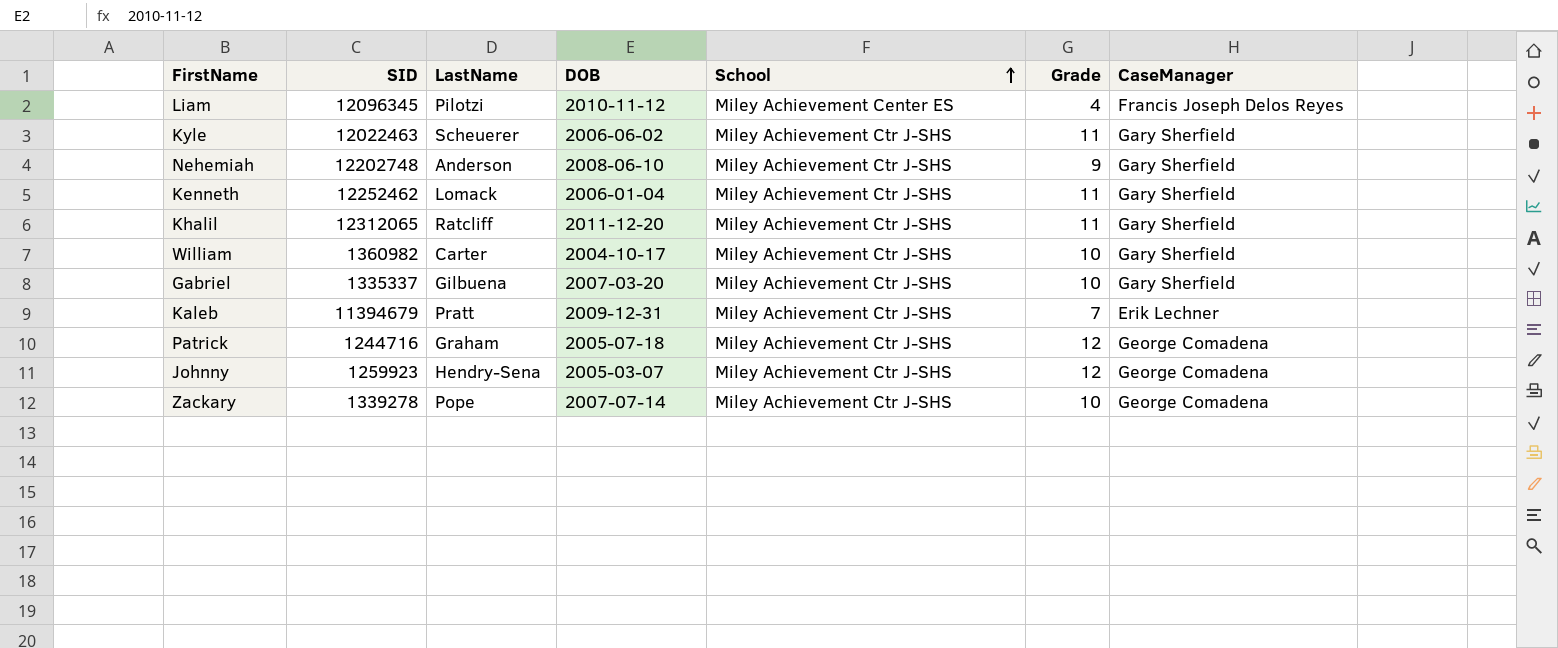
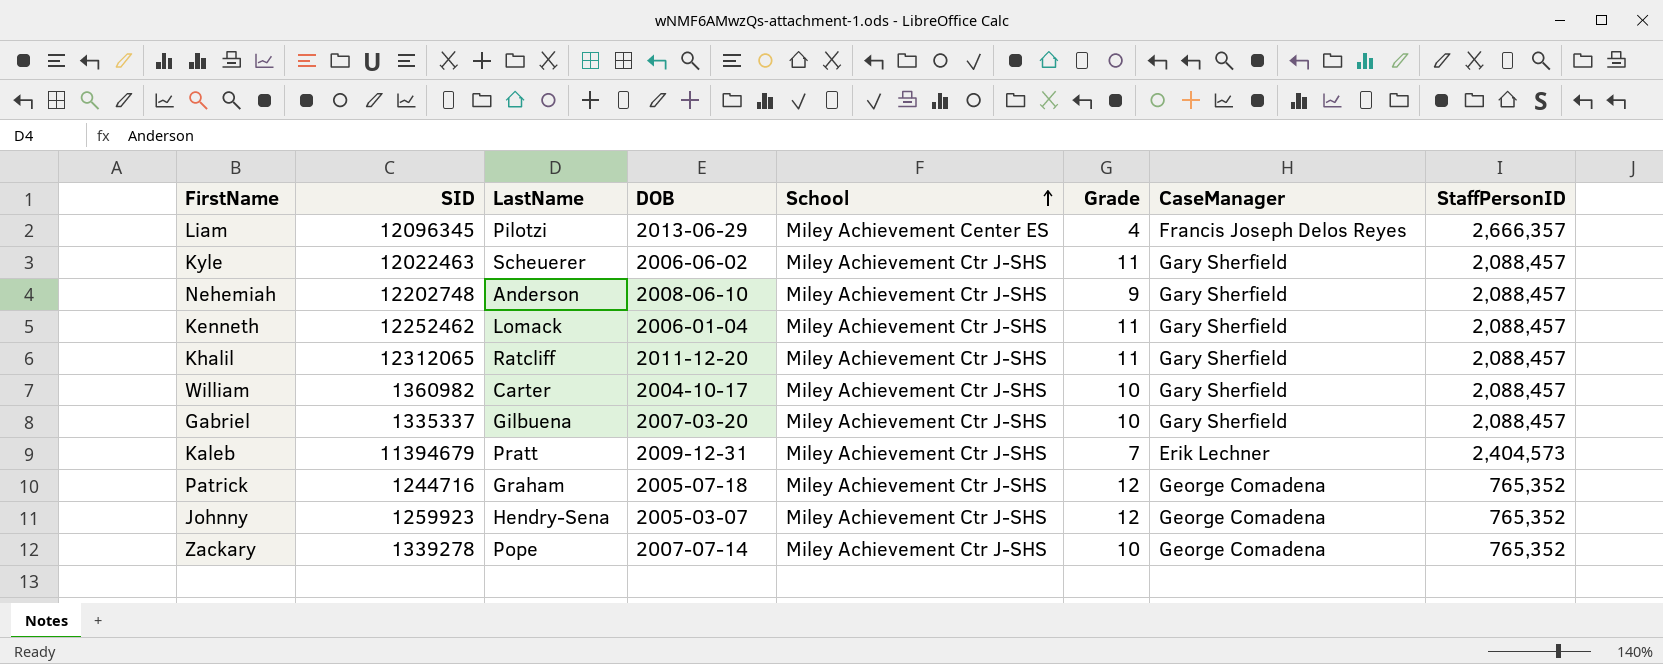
column StaffPersonID | position: none -> 8
Liam | DOB: 2010-11-12 -> 2013-06-29

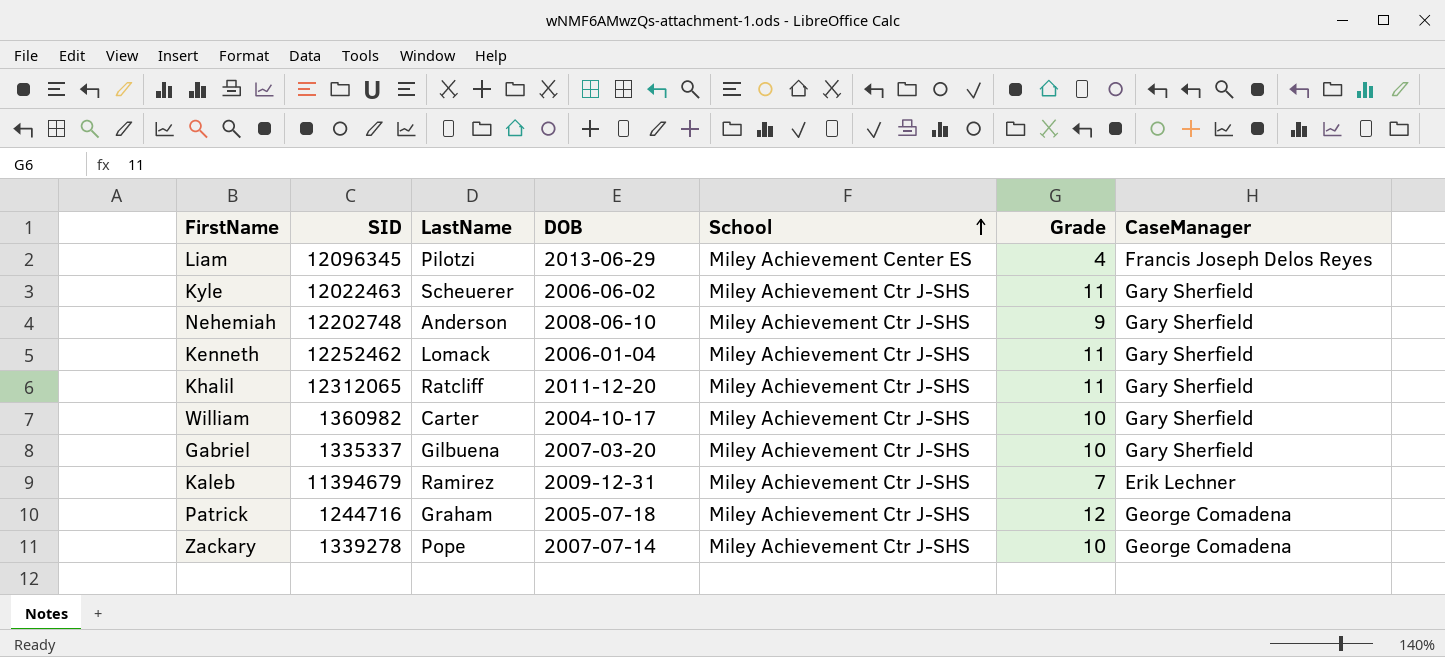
column StaffPersonID | position: 8 -> none
row Johnny: 1259923 | Hendry-Sena | 2005-03-07 | Miley Achievement Ctr J-SHS | 12 | George Comadena | 765,352 -> none
Kaleb | LastName: Pratt -> Ramirez

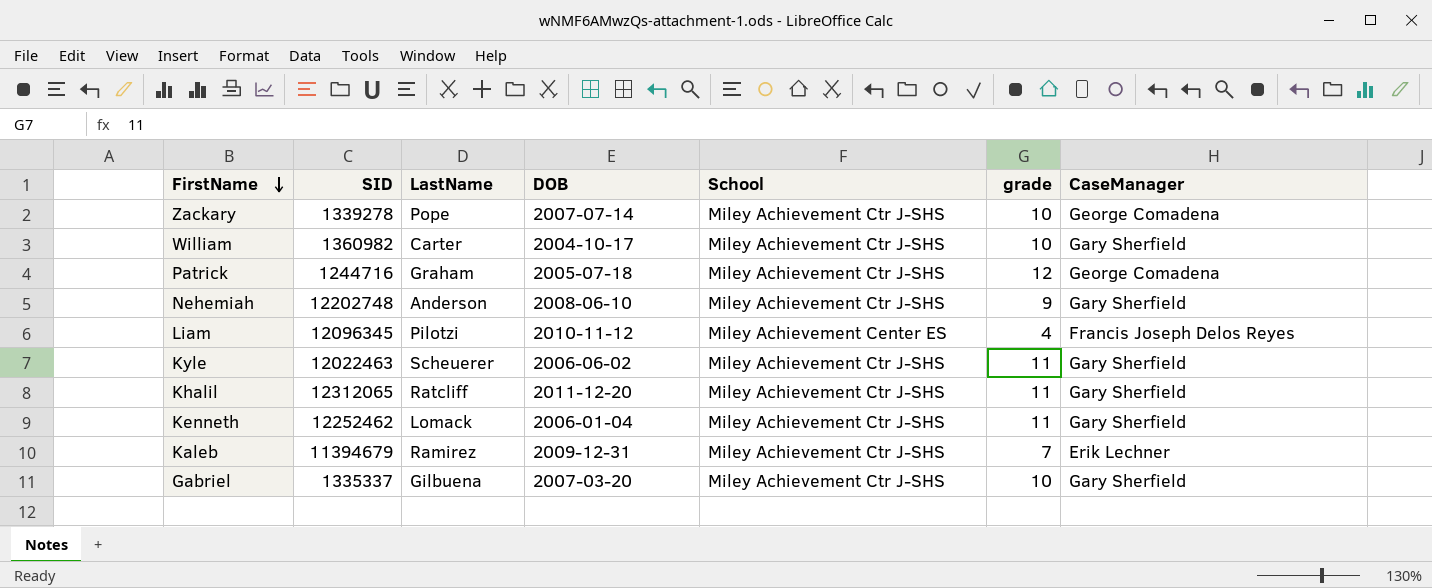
row order: School ascending -> FirstName descending
column name: Grade -> grade
Liam | DOB: 2013-06-29 -> 2010-11-12

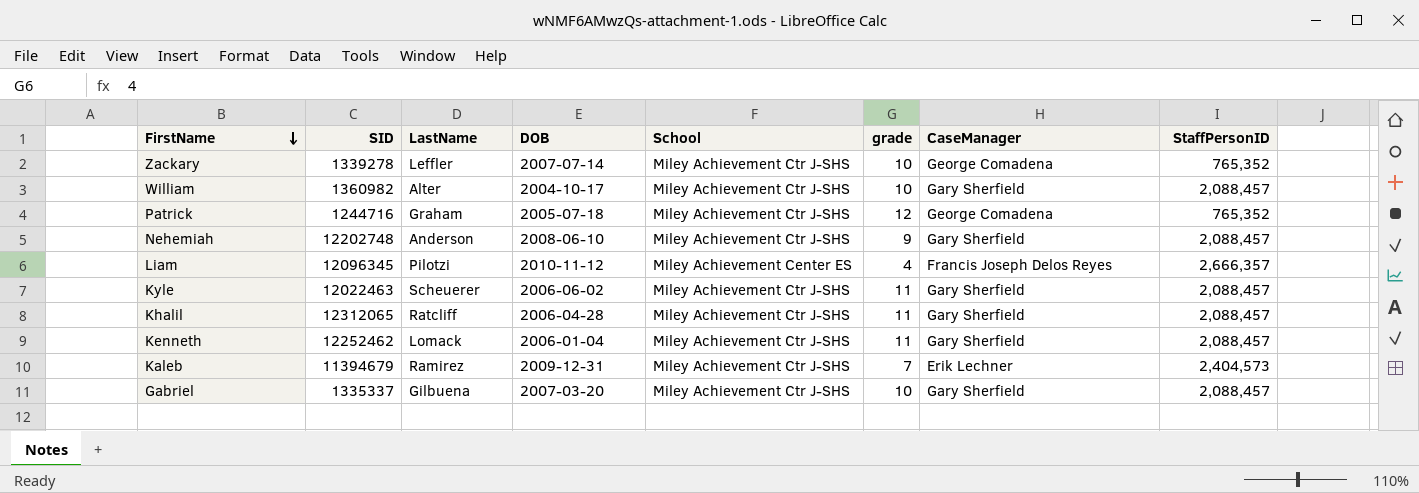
column StaffPersonID | position: none -> 8
Zackary | LastName: Pope -> Leffler
William | LastName: Carter -> Alter
Khalil | DOB: 2011-12-20 -> 2006-04-28

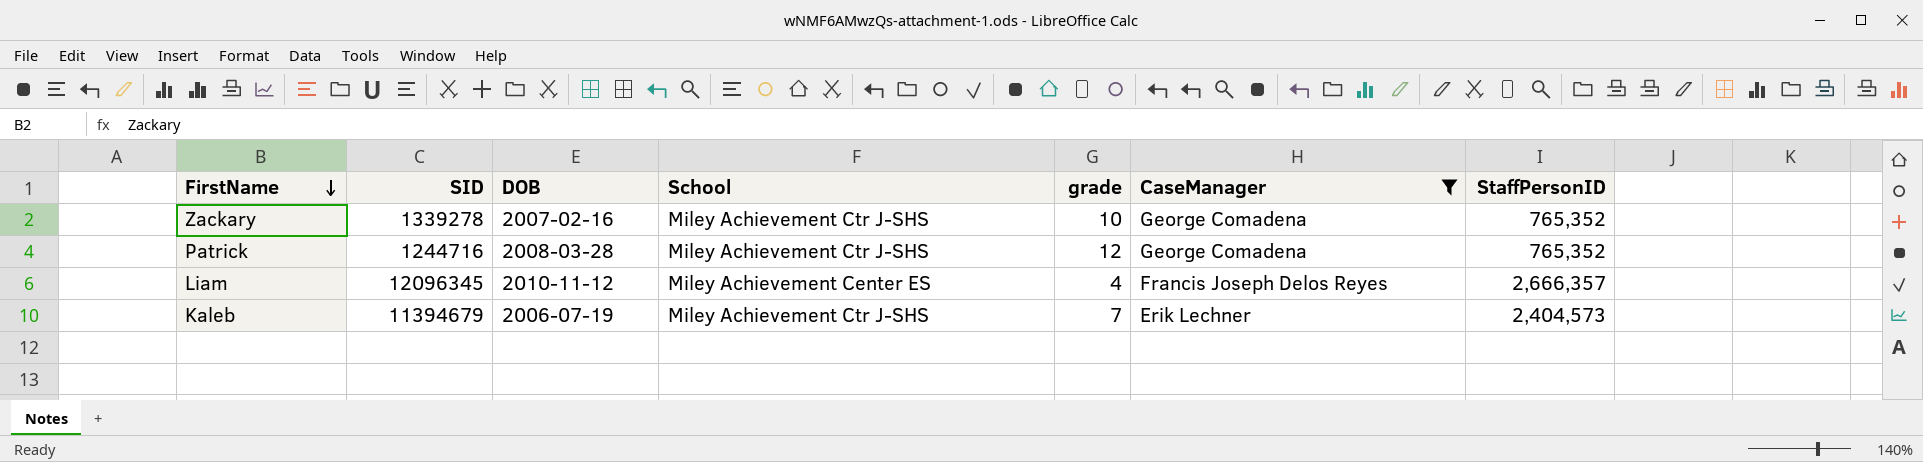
filter: none -> CaseManager != Gary Sherfield
column LastName | position: 3 -> none
Zackary | DOB: 2007-07-14 -> 2007-02-16
Patrick | DOB: 2005-07-18 -> 2008-03-28
Kaleb | DOB: 2009-12-31 -> 2006-07-19

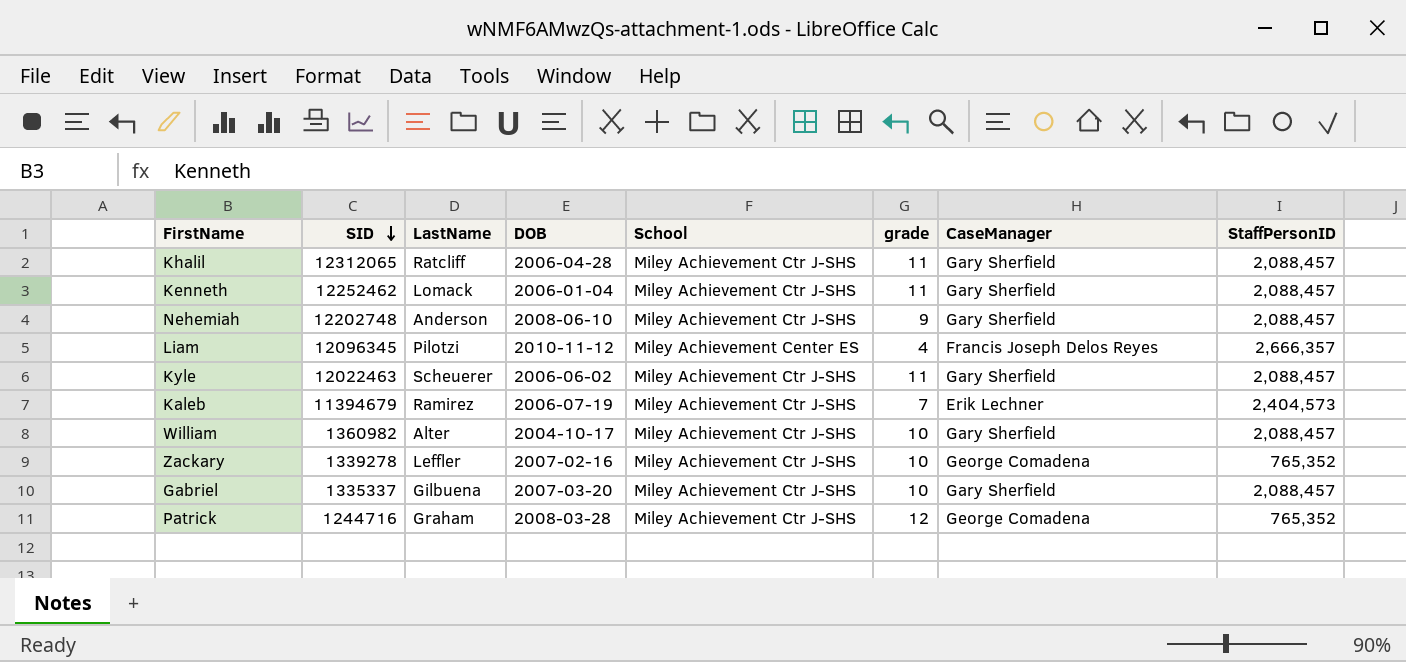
filter: CaseManager != Gary Sherfield -> none
row order: FirstName descending -> SID descending
column LastName | position: none -> 3

